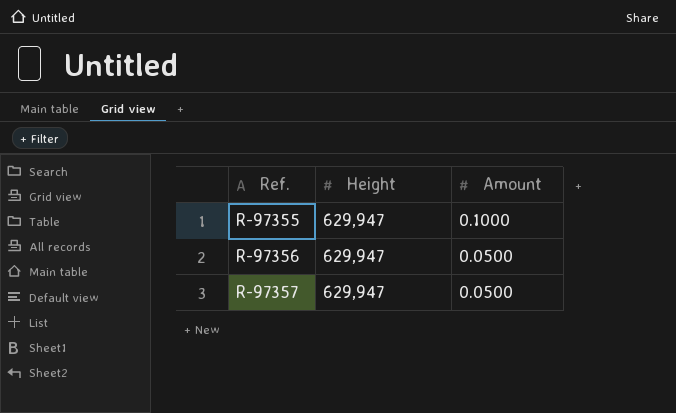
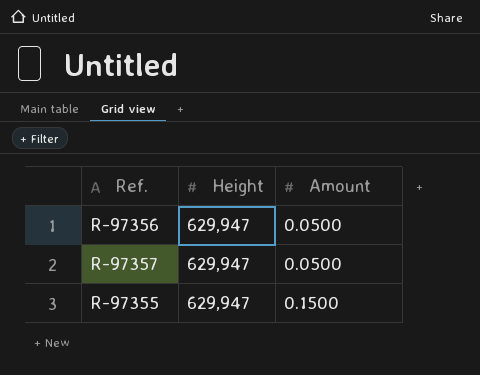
row order: Ref. ascending -> Amount ascending
R-97355 | Amount: 0.1000 -> 0.1500

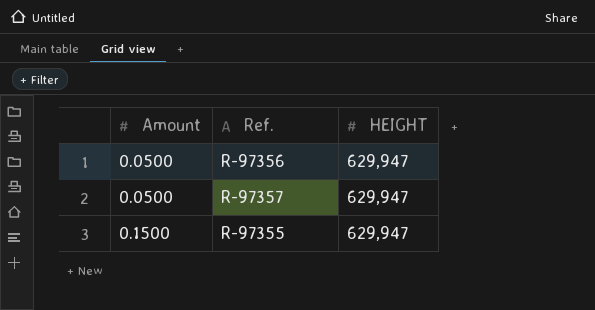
column Amount | position: 3 -> 1
column name: Height -> HEIGHT

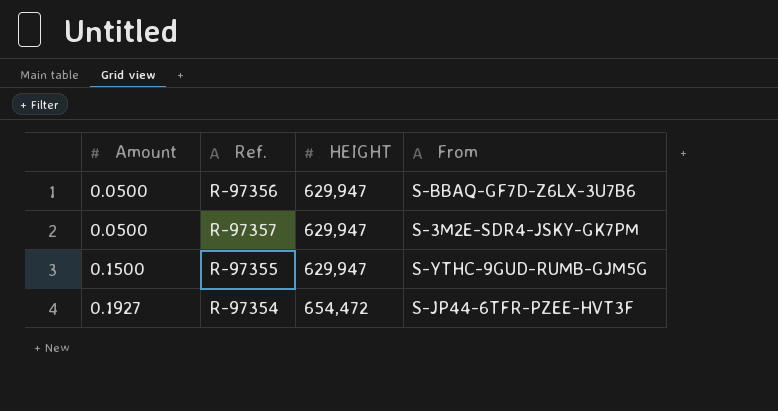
column From | position: none -> 4
row R-97354: none -> 0.1927 | 654,472 | S-JP44-6TFR-PZEE-HVT3F

